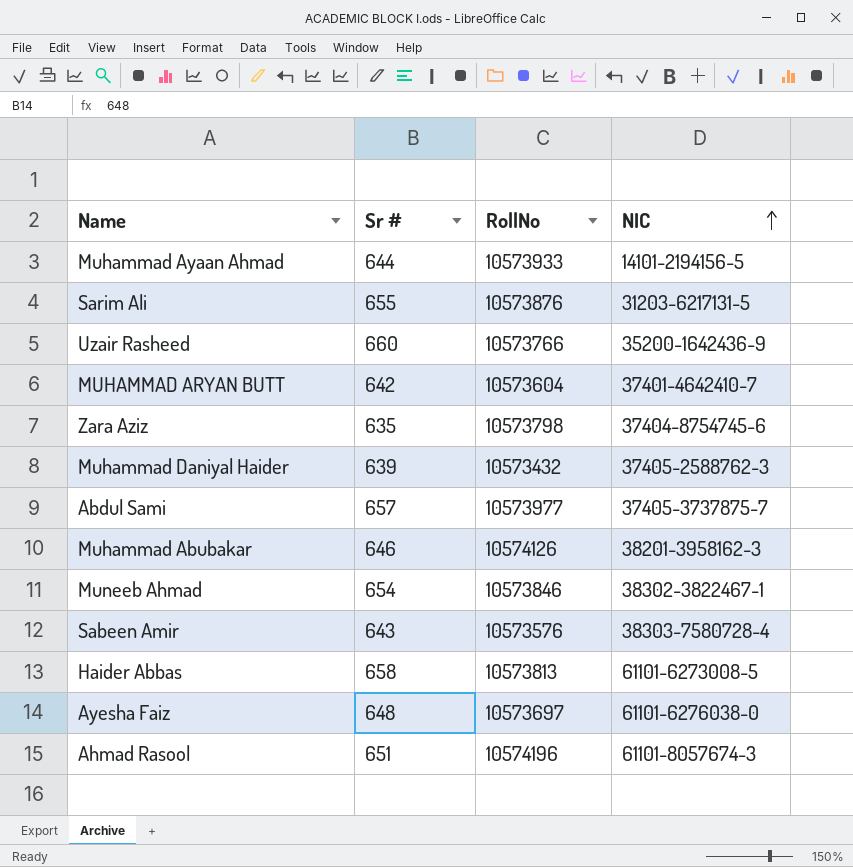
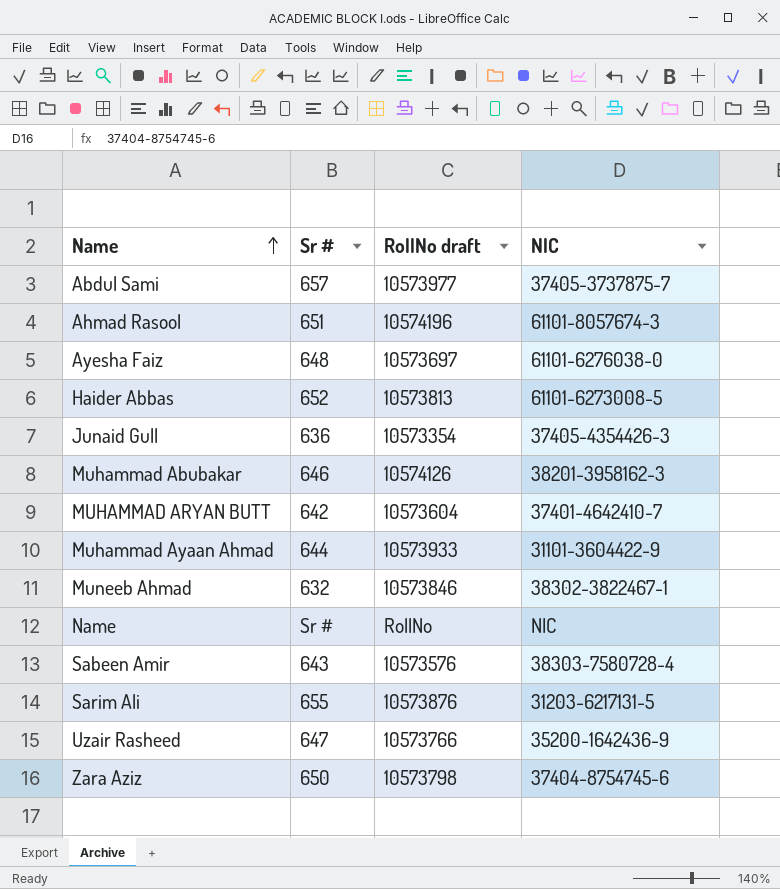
row order: NIC ascending -> Name ascending
column name: RollNo -> RollNo draft
row Muhammad Daniyal Haider: 639 | 10573432 | 37405-2588762-3 -> none
Haider Abbas | Sr #: 658 -> 652
row Junaid Gull: none -> 636 | 10573354 | 37405-4354426-3
Muhammad Ayaan Ahmad | NIC: 14101-2194156-5 -> 31101-3604422-9
Muneeb Ahmad | Sr #: 654 -> 632
row Name: none -> Sr # | RollNo | NIC
Uzair Rasheed | Sr #: 660 -> 647
Zara Aziz | Sr #: 635 -> 650

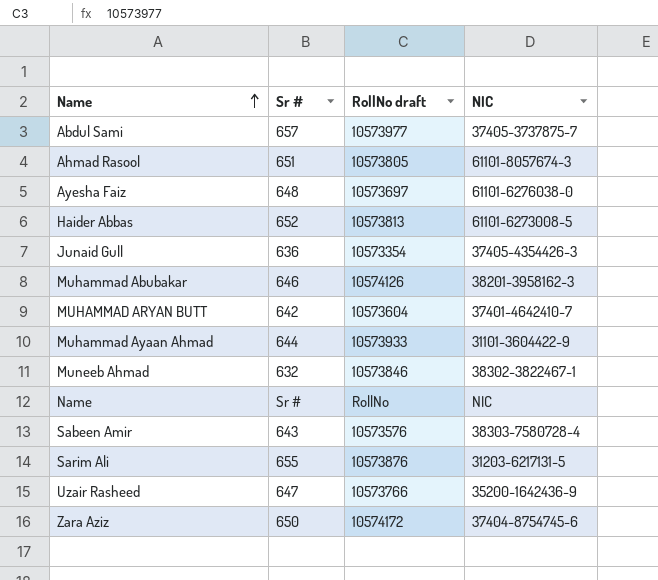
Ahmad Rasool | RollNo draft: 10574196 -> 10573805
Zara Aziz | RollNo draft: 10573798 -> 10574172

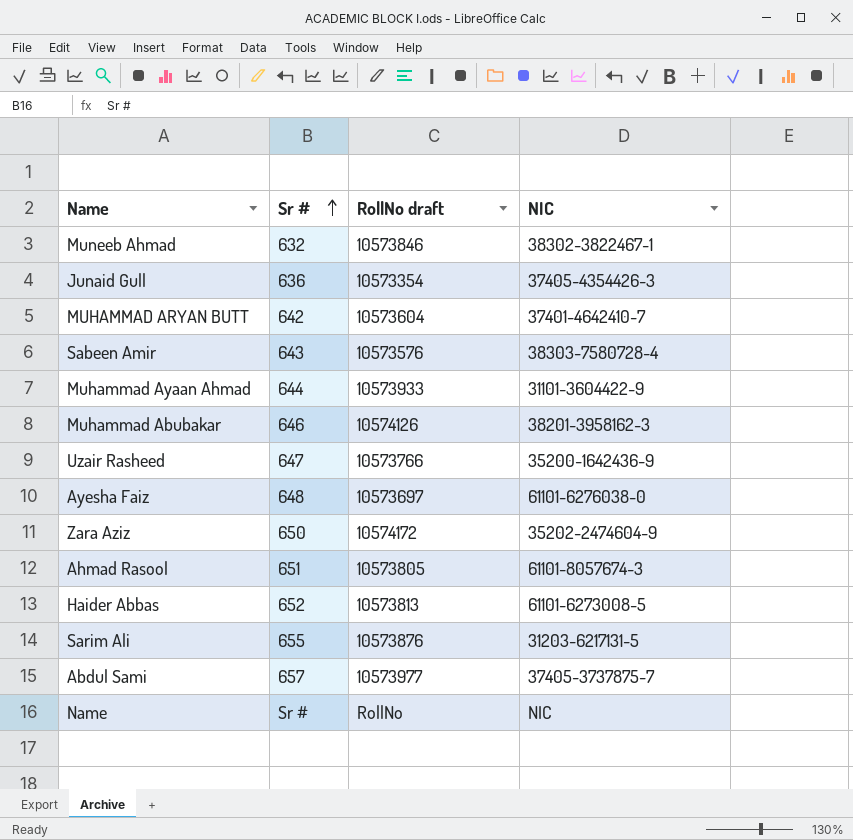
row order: Name ascending -> Sr # ascending
Zara Aziz | NIC: 37404-8754745-6 -> 35202-2474604-9

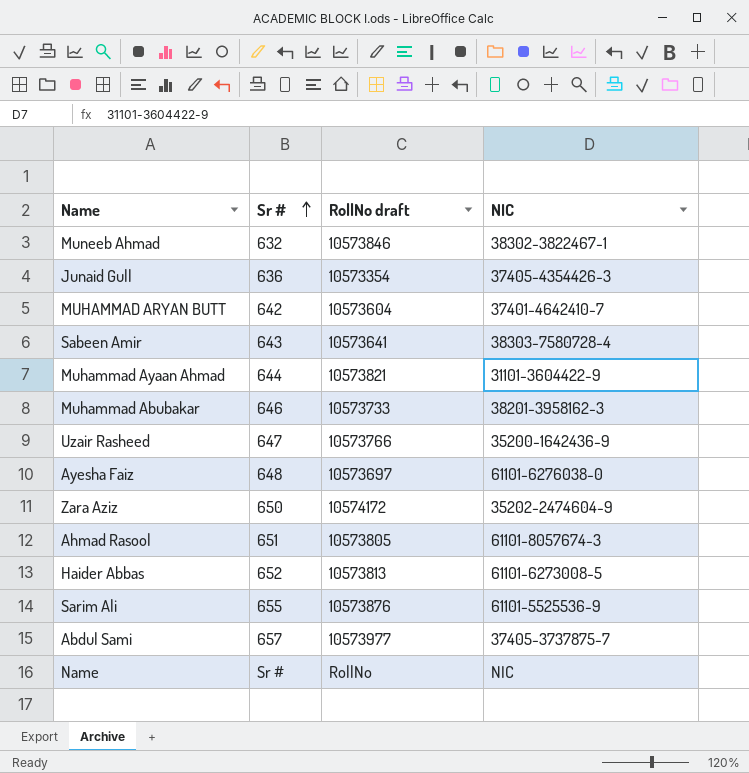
Sabeen Amir | RollNo draft: 10573576 -> 10573641
Muhammad Ayaan Ahmad | RollNo draft: 10573933 -> 10573821
Muhammad Abubakar | RollNo draft: 10574126 -> 10573733
Sarim Ali | NIC: 31203-6217131-5 -> 61101-5525536-9

